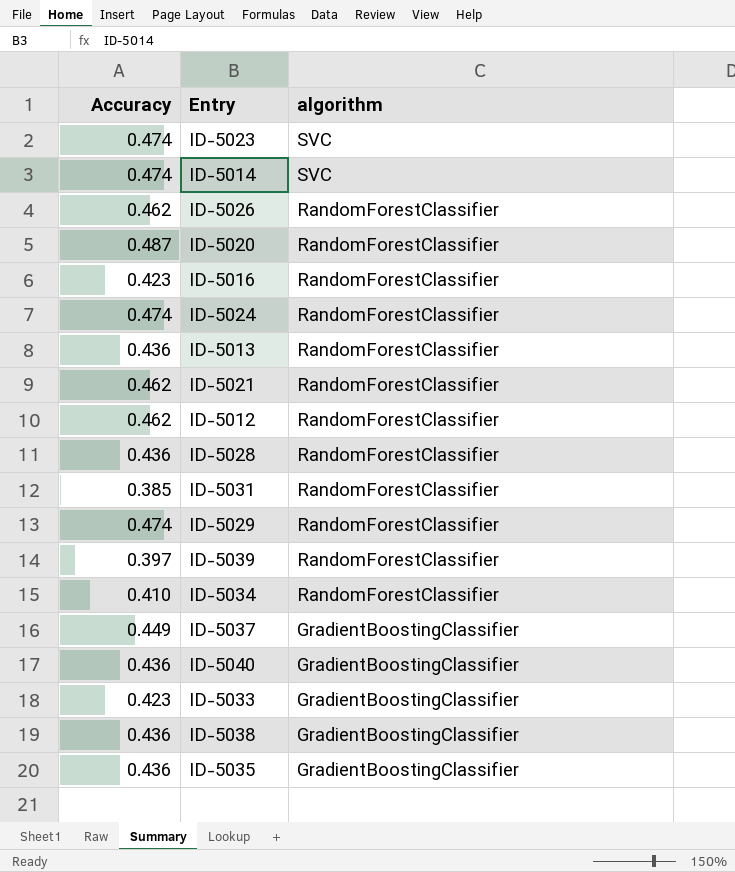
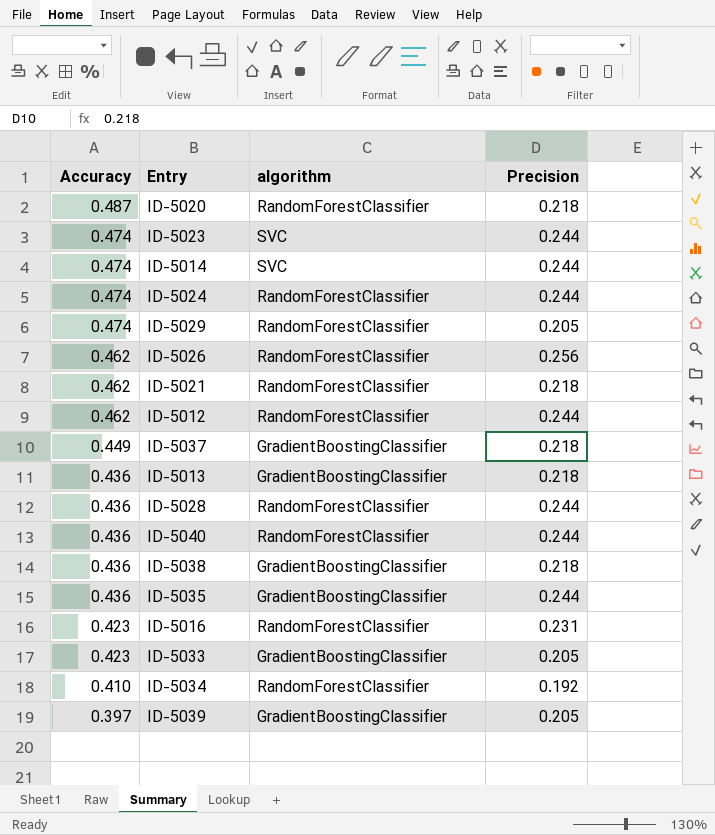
row order: algorithm descending -> Accuracy descending
column Precision | position: none -> 4
row ID-5031: 0.385 | RandomForestClassifier -> none
ID-5013 | algorithm: RandomForestClassifier -> GradientBoostingClassifier
ID-5040 | algorithm: GradientBoostingClassifier -> RandomForestClassifier
ID-5039 | algorithm: RandomForestClassifier -> GradientBoostingClassifier

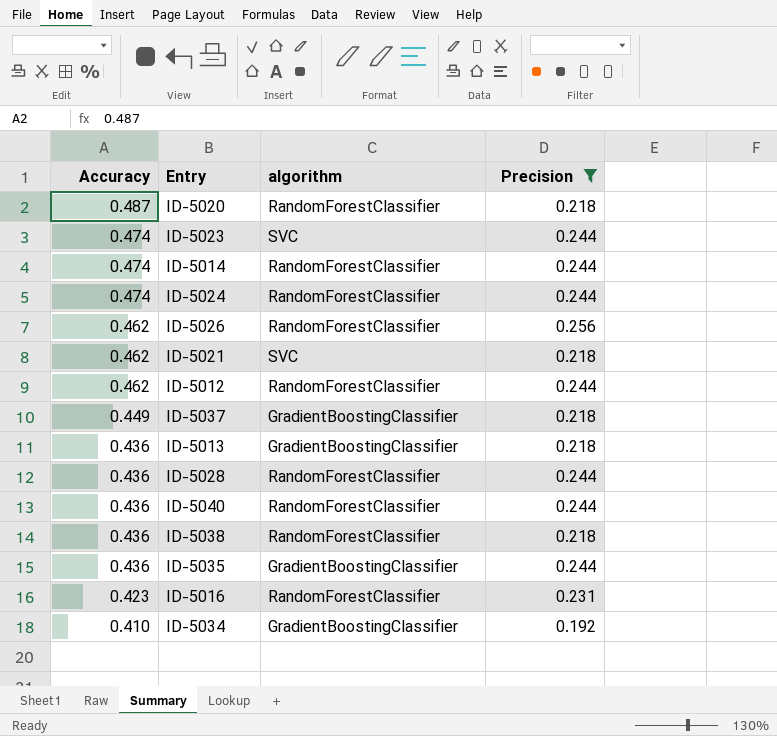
filter: none -> Precision != 0.205
ID-5014 | algorithm: SVC -> RandomForestClassifier
ID-5021 | algorithm: RandomForestClassifier -> SVC
ID-5038 | algorithm: GradientBoostingClassifier -> RandomForestClassifier
ID-5034 | algorithm: RandomForestClassifier -> GradientBoostingClassifier

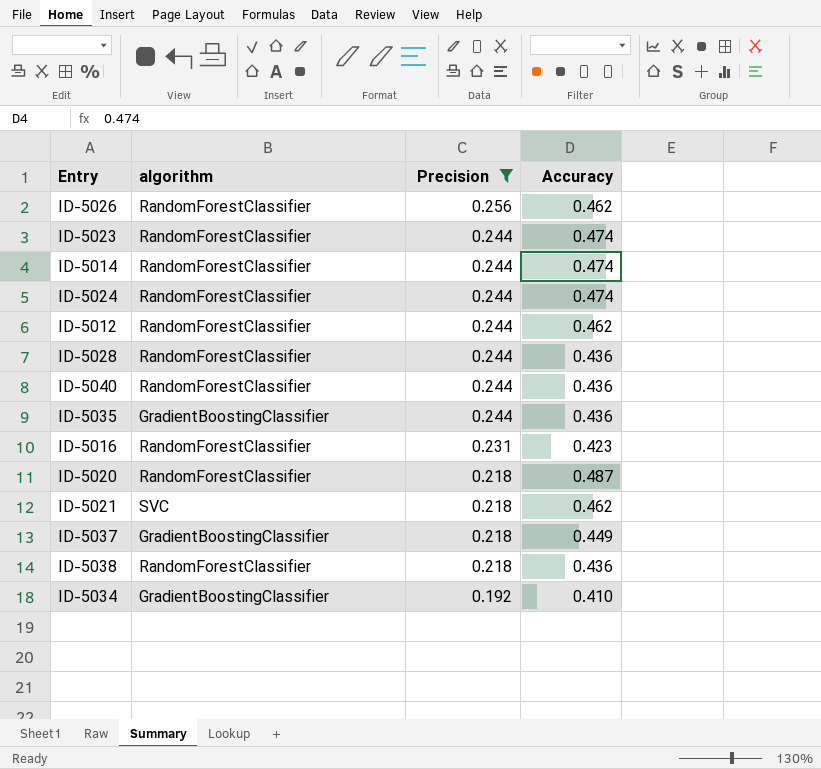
row order: Accuracy descending -> Precision descending
column Accuracy | position: 1 -> 4
row ID-5013: 0.436 | GradientBoostingClassifier | 0.218 -> none
ID-5023 | algorithm: SVC -> RandomForestClassifier

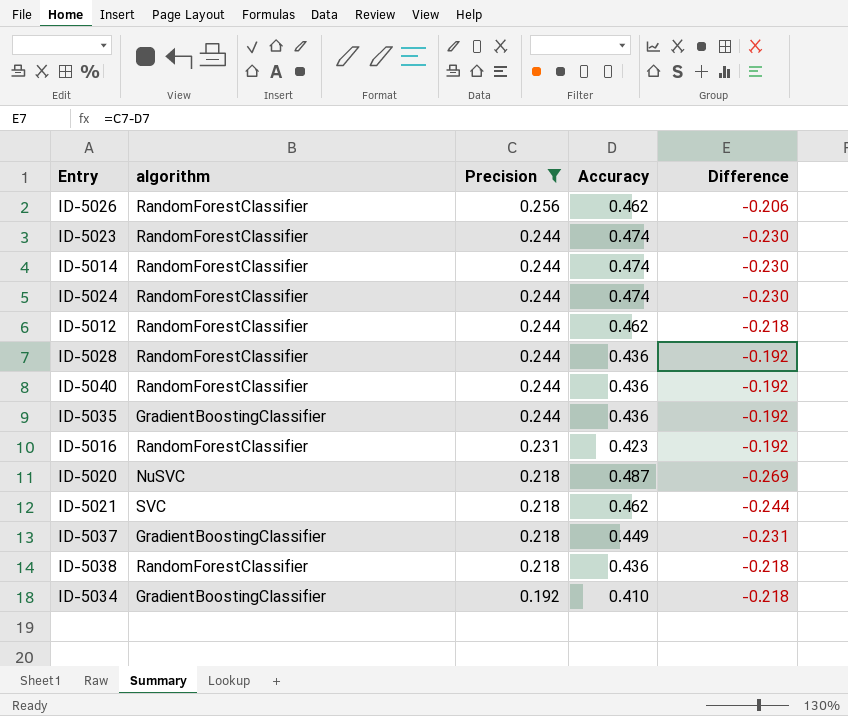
column Difference | formula: none -> [Precision] - [Accuracy]
ID-5020 | algorithm: RandomForestClassifier -> NuSVC

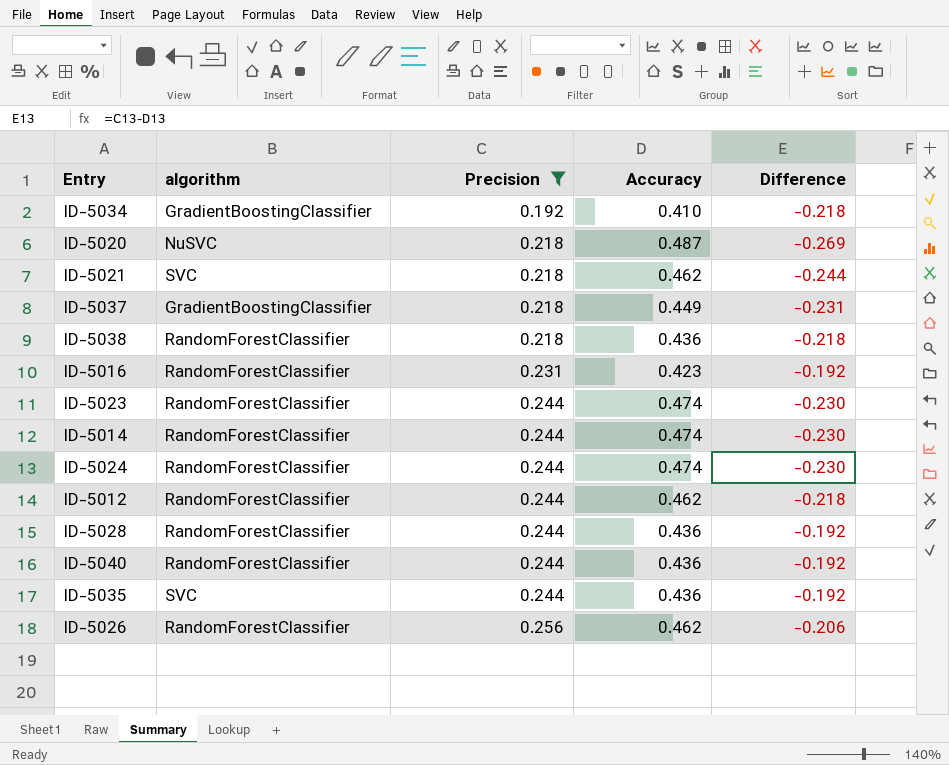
row order: Precision descending -> Precision ascending
ID-5035 | algorithm: GradientBoostingClassifier -> SVC

